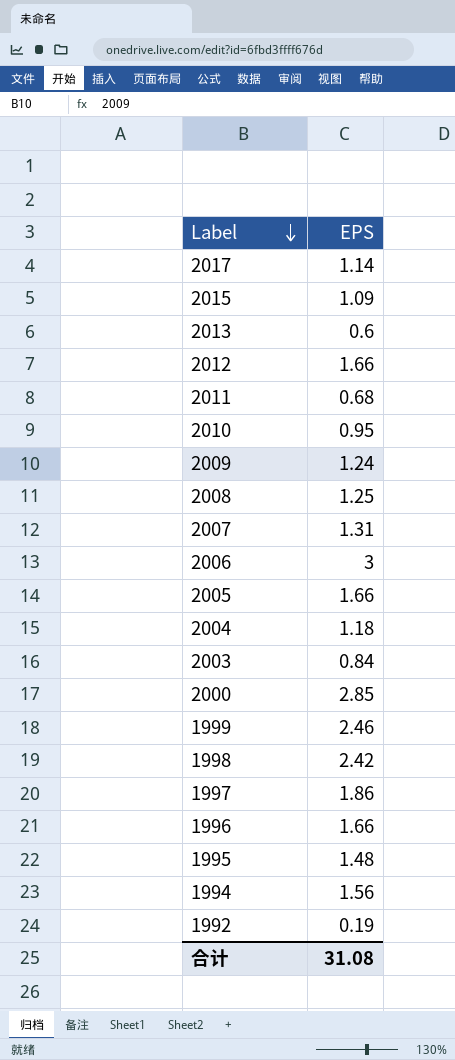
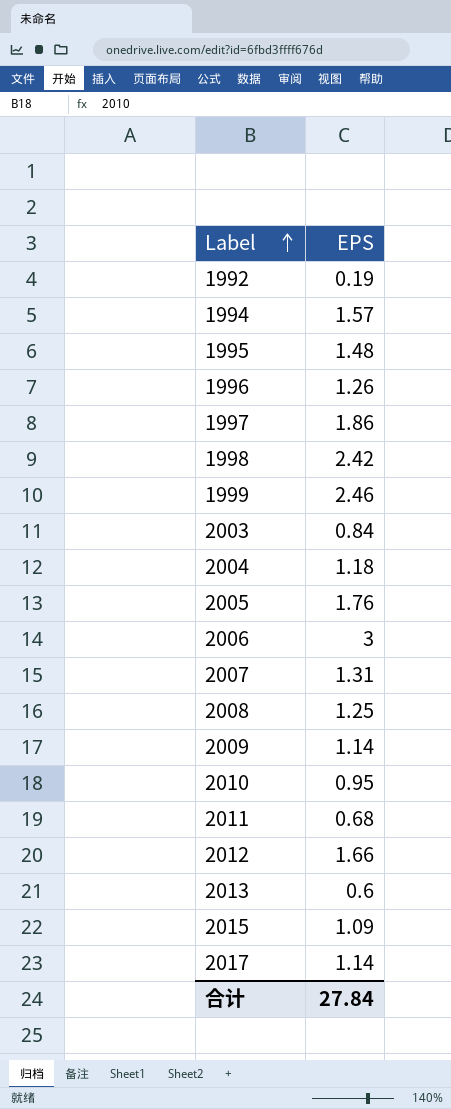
row order: Label descending -> Label ascending
row 2000: 2.85 -> none
1994 | EPS: 1.56 -> 1.57
1996 | EPS: 1.66 -> 1.26
2005 | EPS: 1.66 -> 1.76
2009 | EPS: 1.24 -> 1.14
合计 | EPS: 31.08 -> 27.84

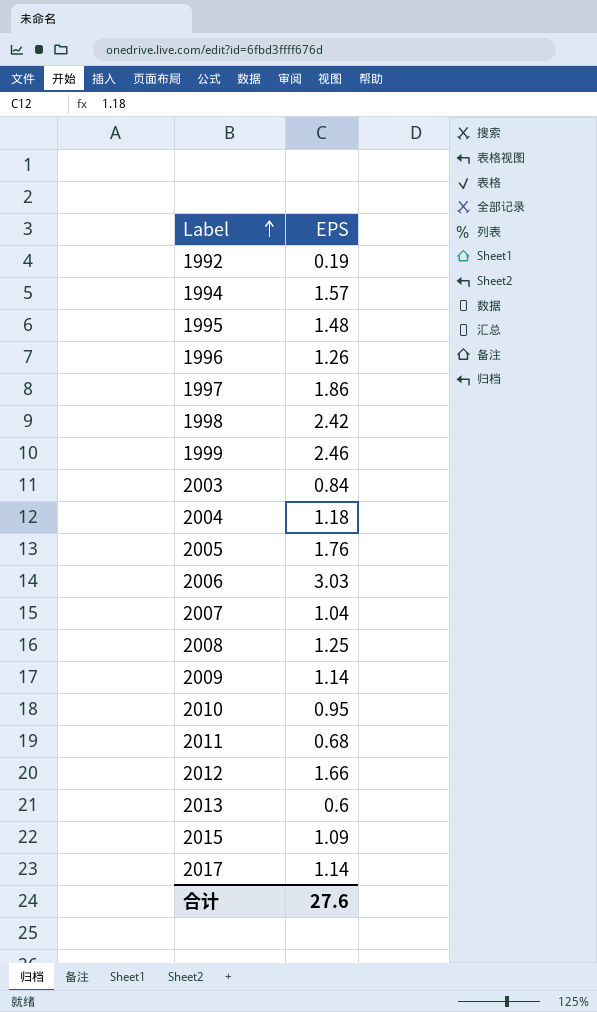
2006 | EPS: 3 -> 3.03
2007 | EPS: 1.31 -> 1.04
合计 | EPS: 27.84 -> 27.6

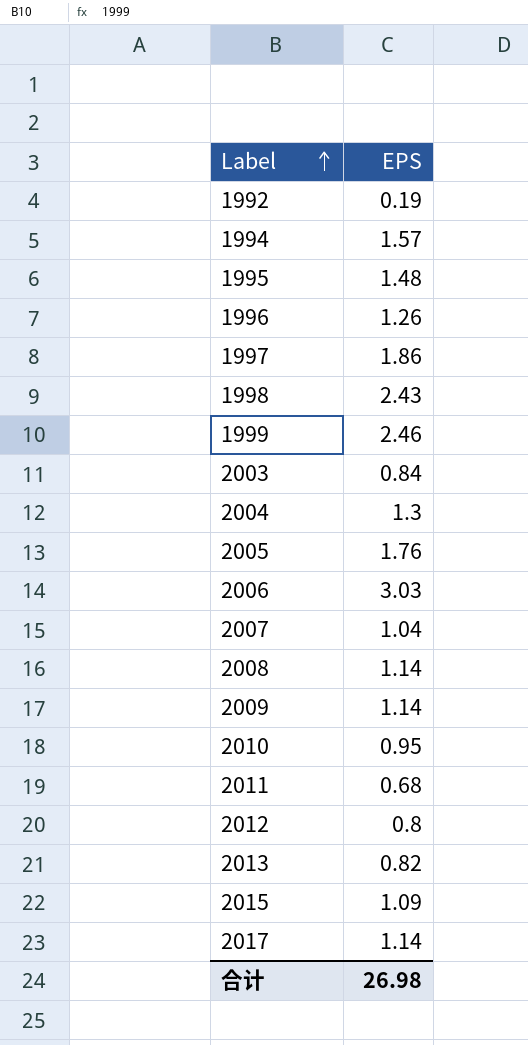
1998 | EPS: 2.42 -> 2.43
2004 | EPS: 1.18 -> 1.3
2008 | EPS: 1.25 -> 1.14
2012 | EPS: 1.66 -> 0.8
2013 | EPS: 0.6 -> 0.82
合计 | EPS: 27.6 -> 26.98

